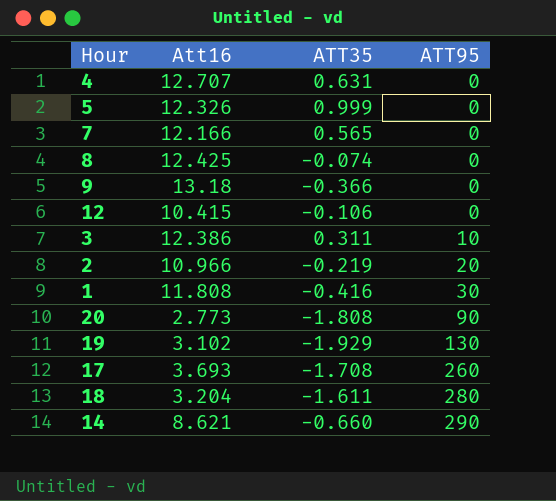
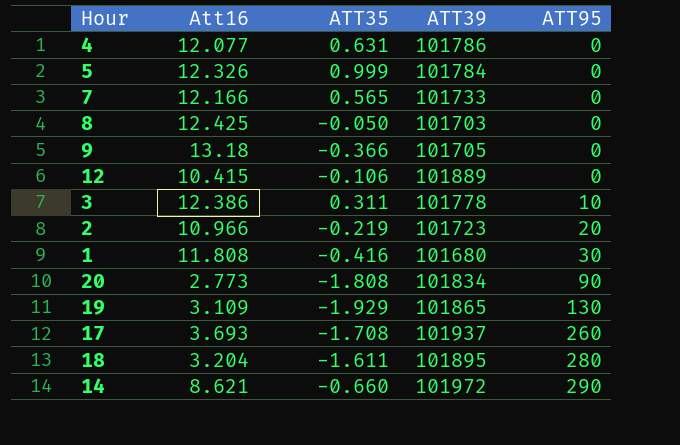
column ATT39 | position: none -> 4
4 | Att16: 12.707 -> 12.077
8 | ATT35: -0.074 -> -0.050
19 | Att16: 3.102 -> 3.109

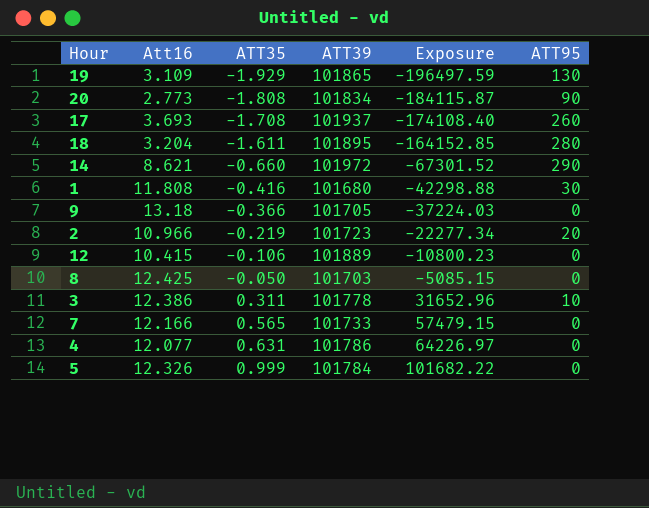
row order: ATT95 ascending -> ATT35 ascending
column Exposure | formula: none -> [ATT35] * [ATT39]

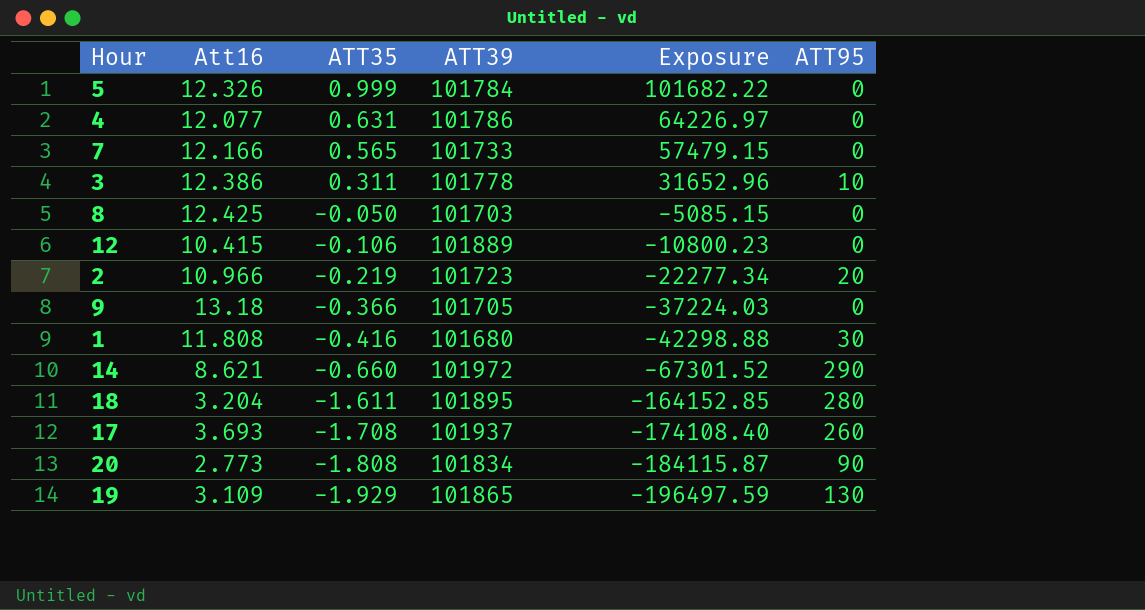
row order: ATT35 ascending -> ATT35 descending

